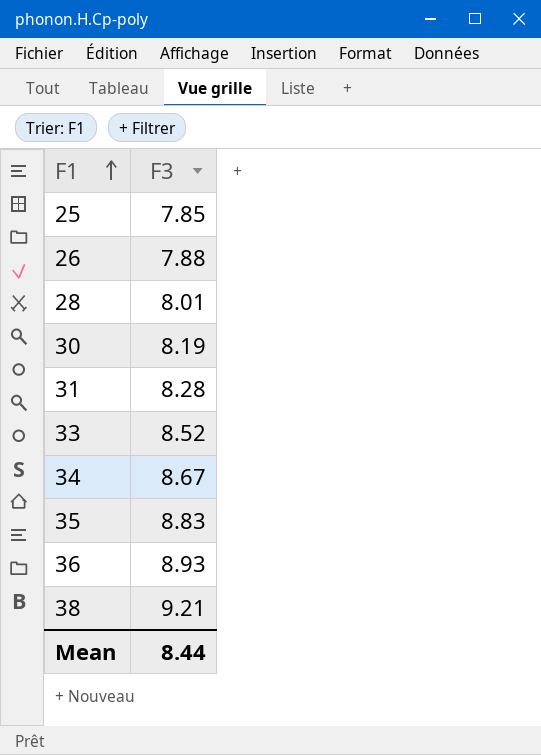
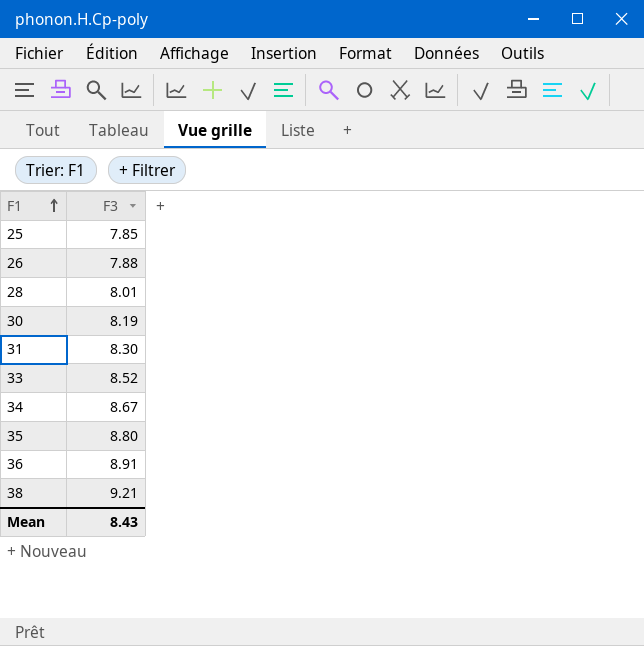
31 | F3: 8.28 -> 8.30
35 | F3: 8.83 -> 8.80
36 | F3: 8.93 -> 8.91
Mean | F3: 8.44 -> 8.43

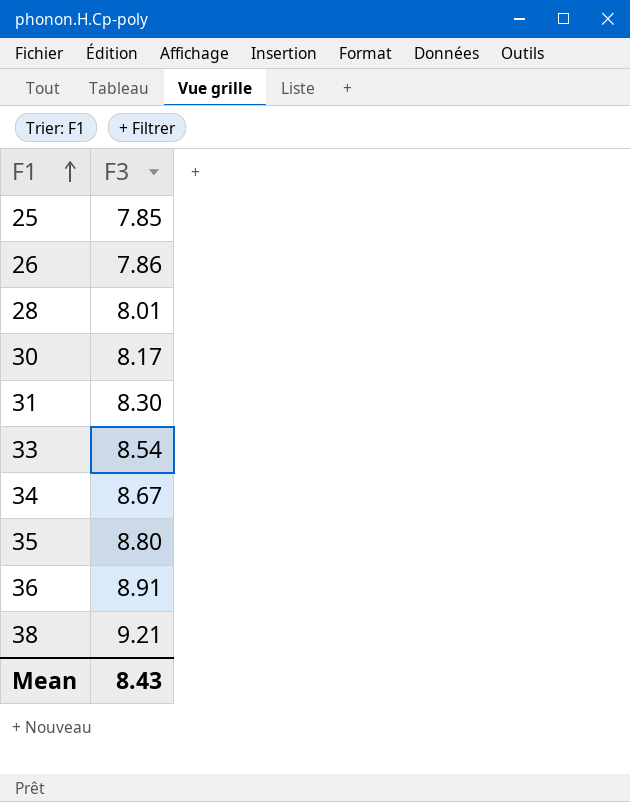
26 | F3: 7.88 -> 7.86
30 | F3: 8.19 -> 8.17
33 | F3: 8.52 -> 8.54

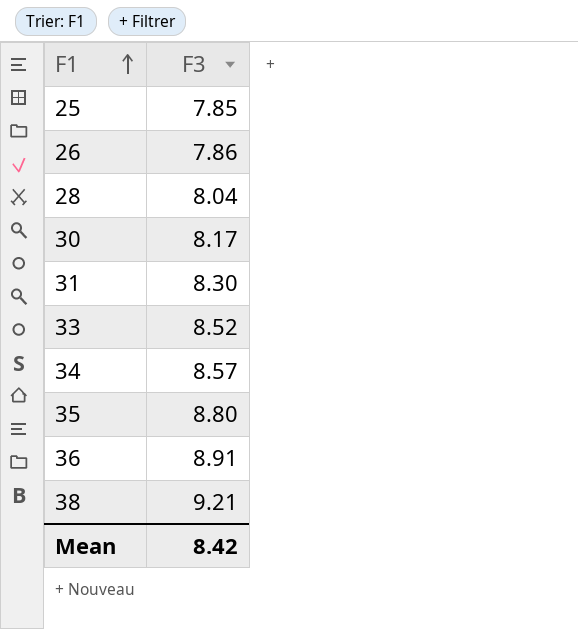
28 | F3: 8.01 -> 8.04
33 | F3: 8.54 -> 8.52
34 | F3: 8.67 -> 8.57
Mean | F3: 8.43 -> 8.42

